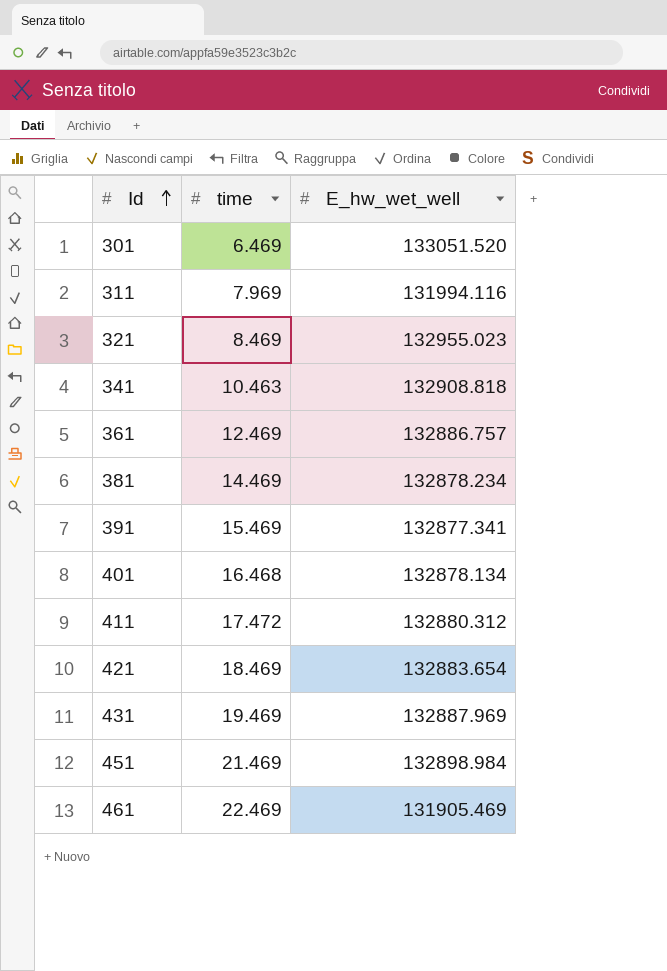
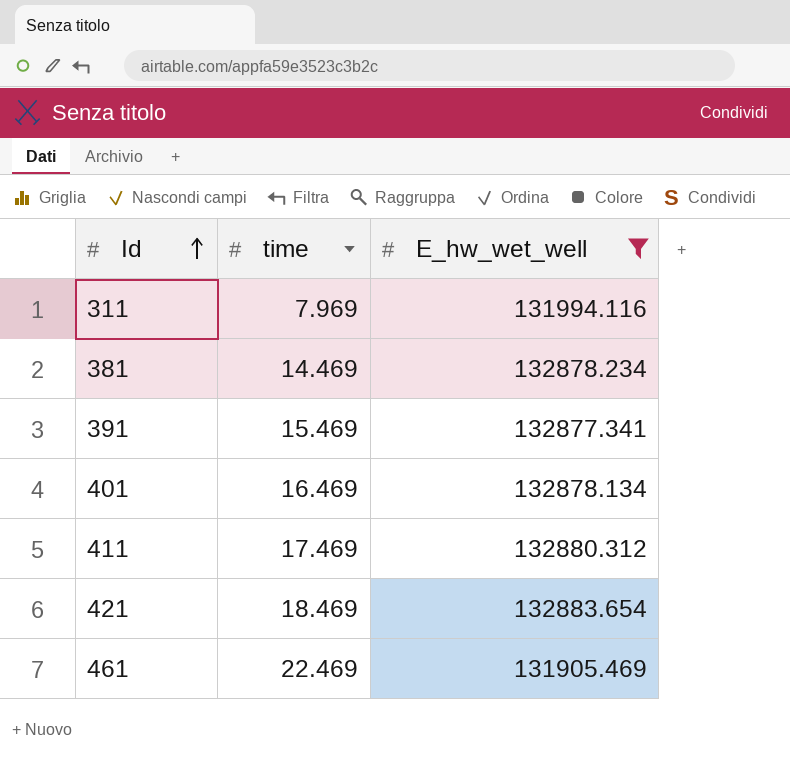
filter: none -> E_hw_wet_well <= 132883.654
401 | time: 16.468 -> 16.469
411 | time: 17.472 -> 17.469

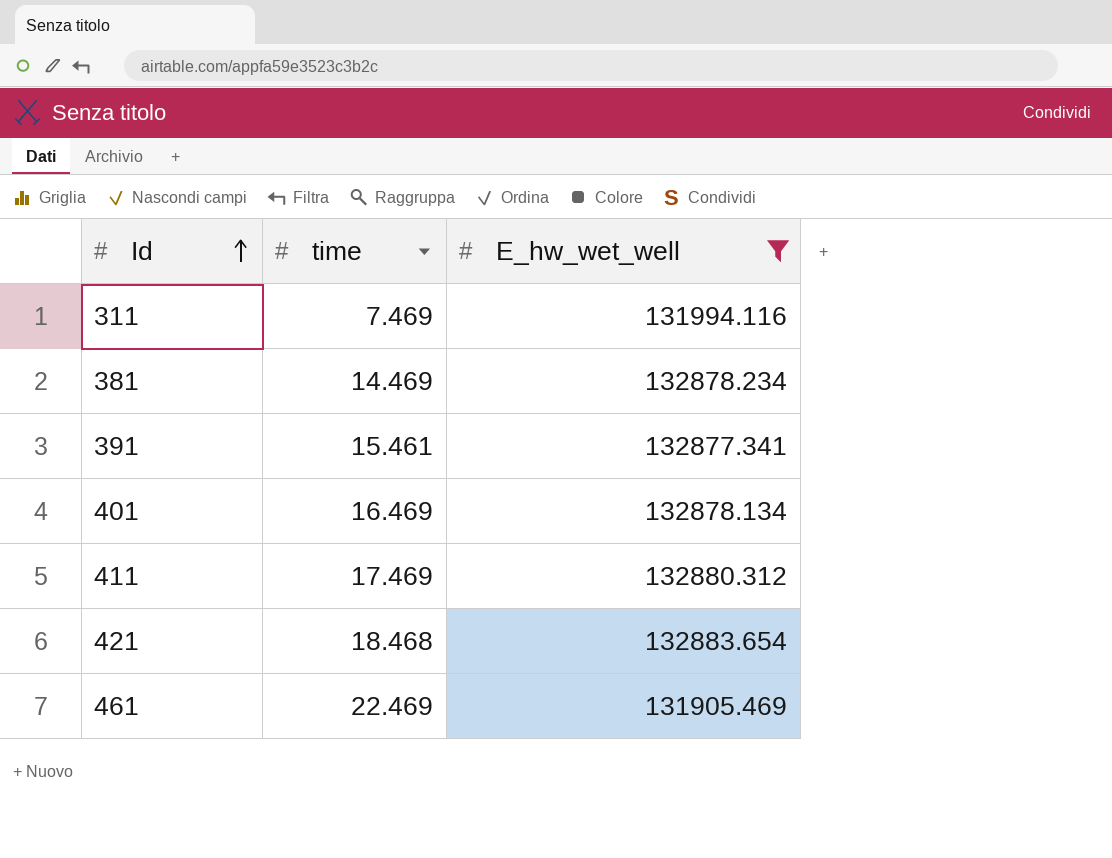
311 | time: 7.969 -> 7.469
391 | time: 15.469 -> 15.461
421 | time: 18.469 -> 18.468

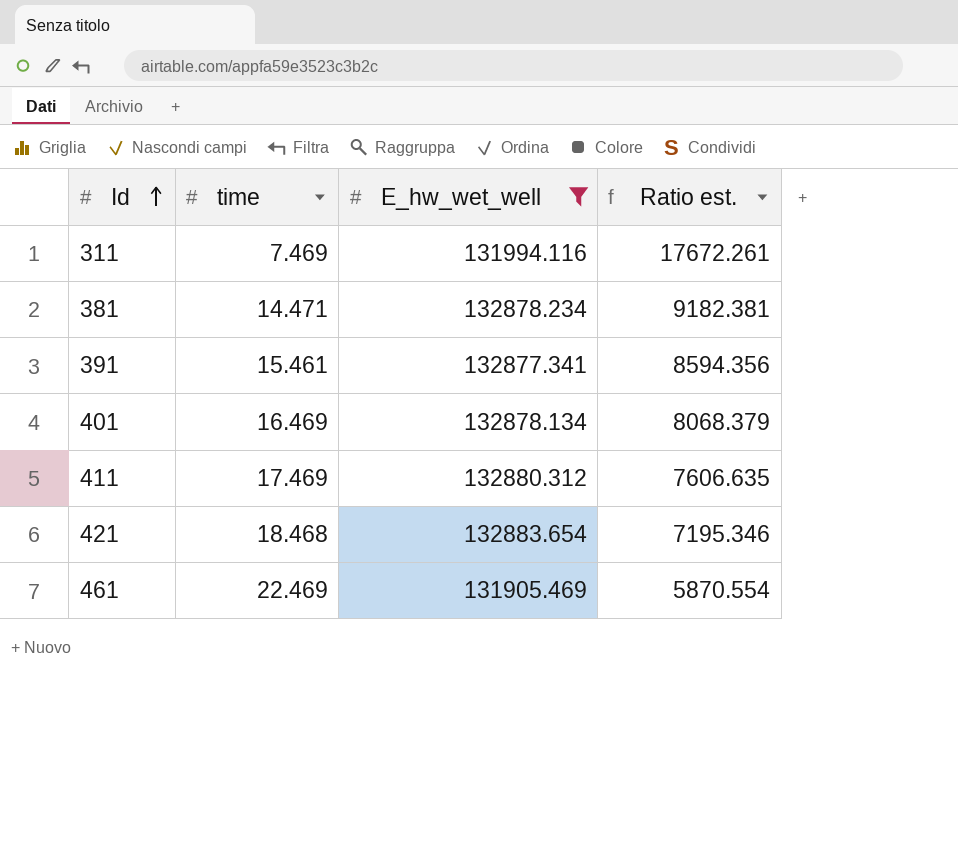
column Ratio est. | formula: none -> [E_hw_wet_well] / [time]
381 | time: 14.469 -> 14.471

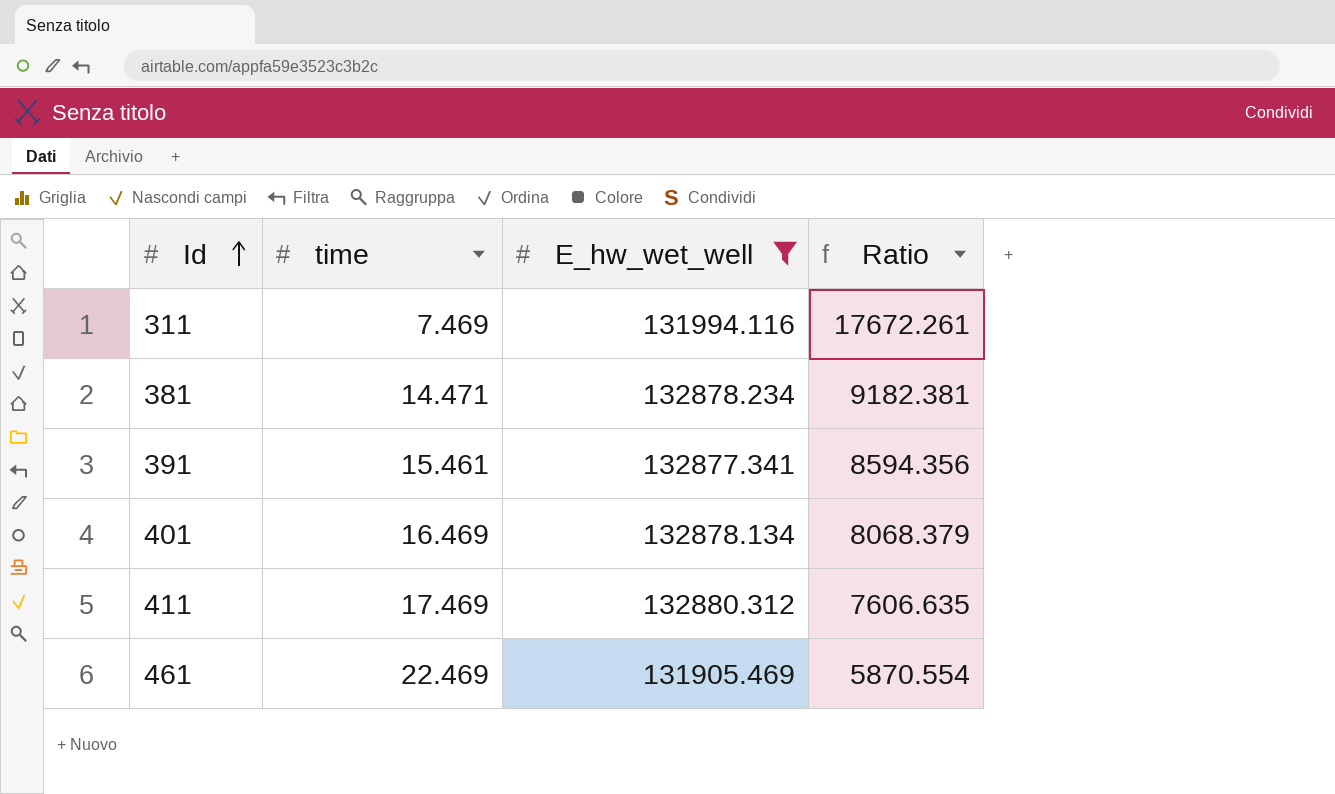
column name: Ratio est. -> Ratio
row 421: 18.468 | 132883.654 | 7195.346 -> none

